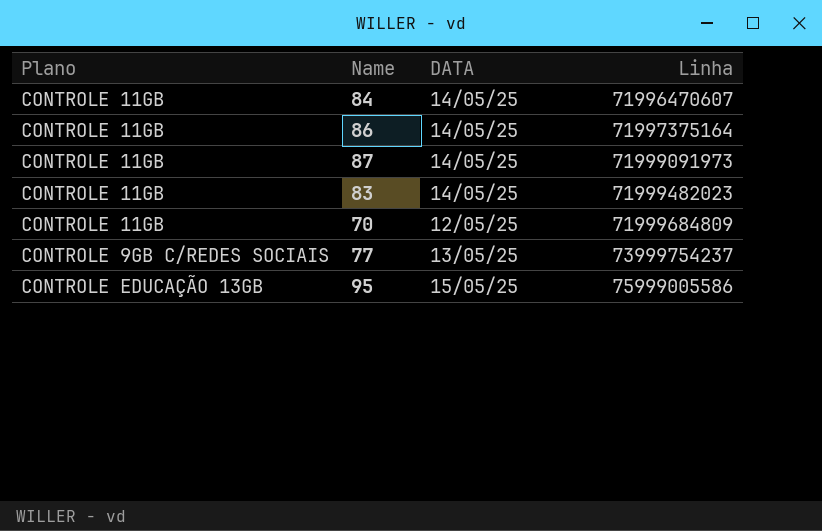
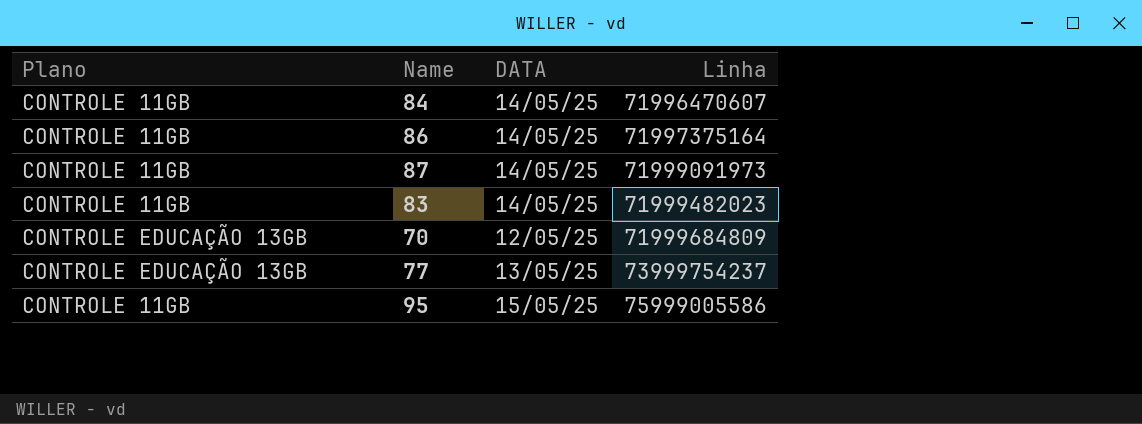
70 | Plano: CONTROLE 11GB -> CONTROLE EDUCAÇÃO 13GB
77 | Plano: CONTROLE 9GB C/REDES SOCIAIS -> CONTROLE EDUCAÇÃO 13GB
95 | Plano: CONTROLE EDUCAÇÃO 13GB -> CONTROLE 11GB

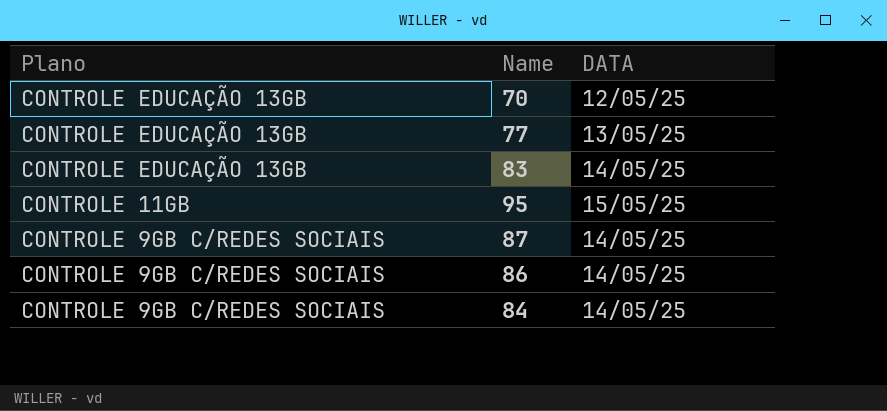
row order: Linha ascending -> Plano descending
column Linha | position: 4 -> none
83 | Plano: CONTROLE 11GB -> CONTROLE EDUCAÇÃO 13GB
87 | Plano: CONTROLE 11GB -> CONTROLE 9GB C/REDES SOCIAIS
86 | Plano: CONTROLE 11GB -> CONTROLE 9GB C/REDES SOCIAIS
84 | Plano: CONTROLE 11GB -> CONTROLE 9GB C/REDES SOCIAIS

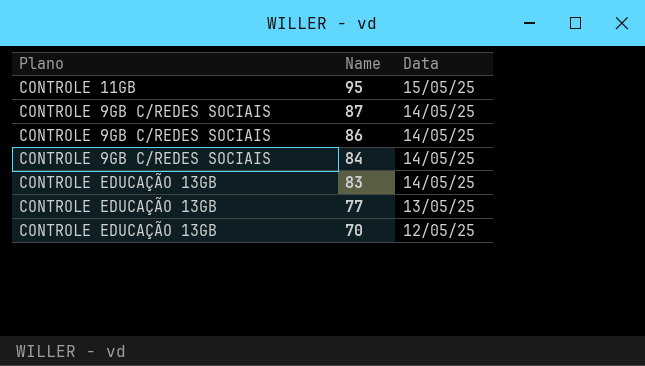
row order: Plano descending -> Name descending
column name: DATA -> Data

